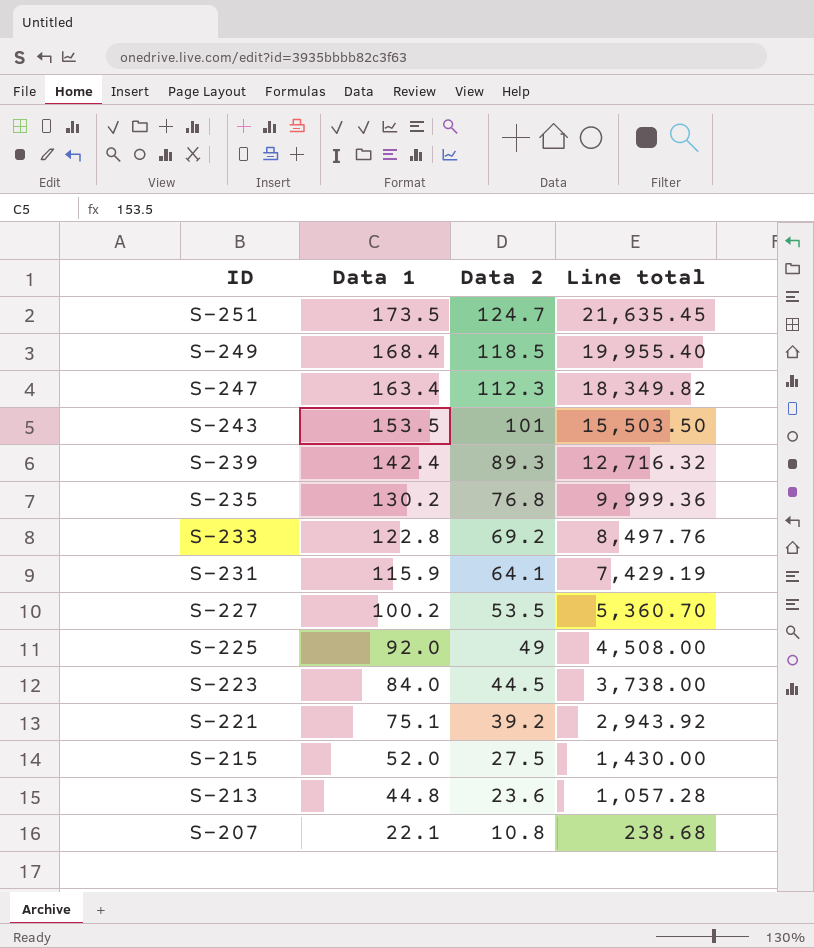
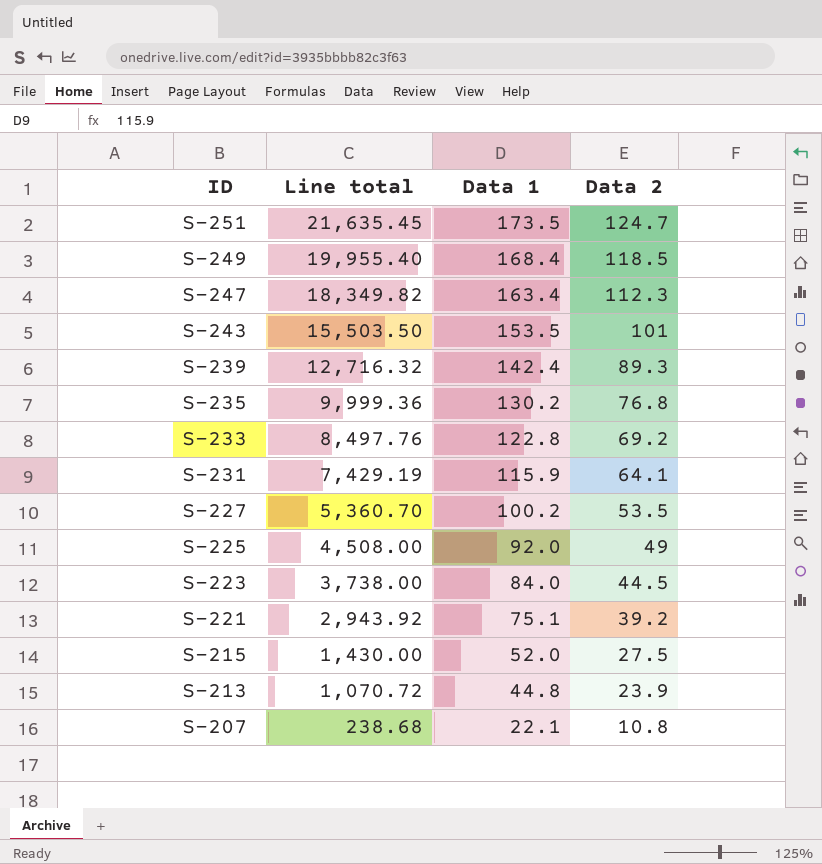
column Line total | position: 4 -> 2
S-213 | Line total: 1,057.28 -> 1,070.72
S-213 | Data 2: 23.6 -> 23.9

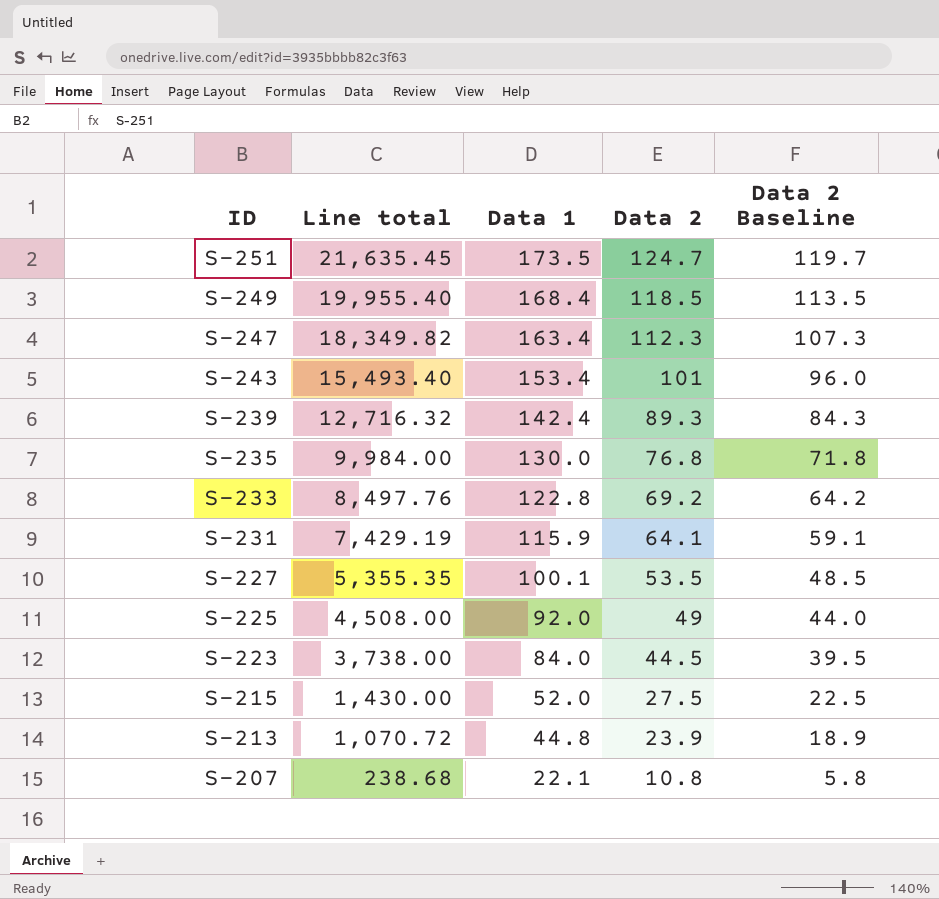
column Data 2 Baseline | formula: none -> [Data 2] - 5
row S-221: 2,943.92 | 75.1 | 39.2 -> none
S-243 | Line total: 15,503.50 -> 15,493.40
S-243 | Data 1: 153.5 -> 153.4
S-235 | Line total: 9,999.36 -> 9,984.00
S-235 | Data 1: 130.2 -> 130.0
S-227 | Line total: 5,360.70 -> 5,355.35
S-227 | Data 1: 100.2 -> 100.1

